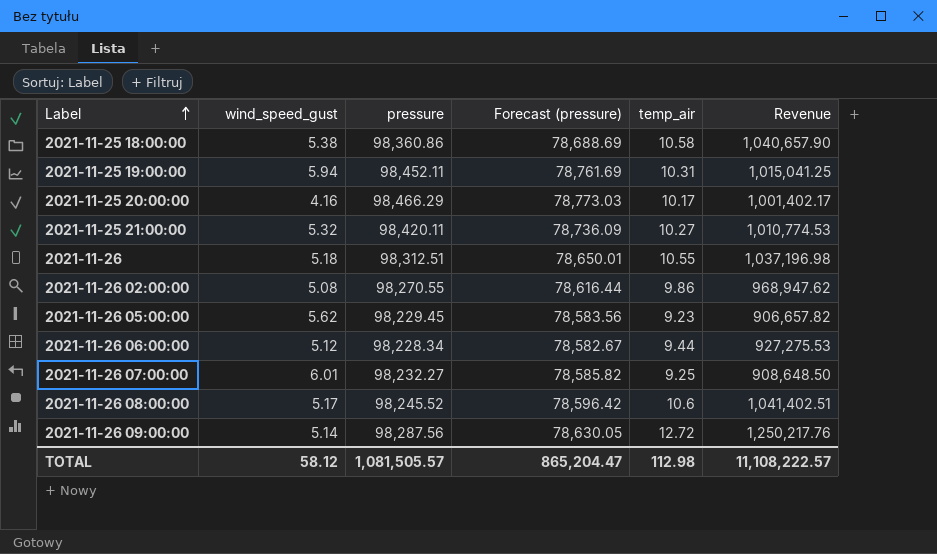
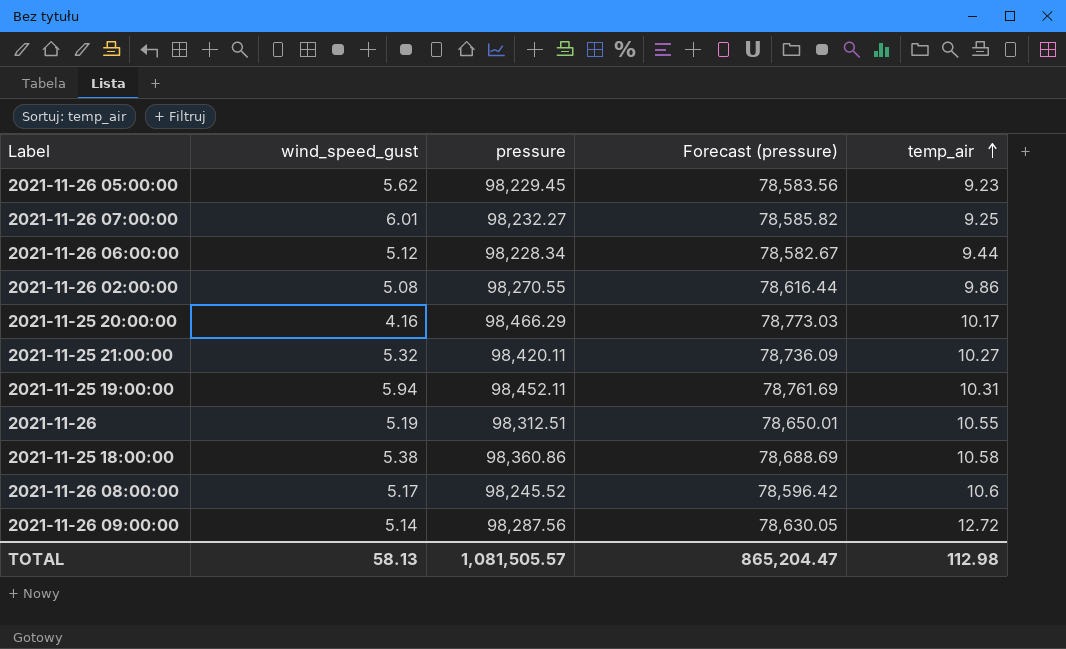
row order: Label ascending -> temp_air ascending
column Revenue | formula: [pressure] * [temp_air] -> none
2021-11-26 | wind_speed_gust: 5.18 -> 5.19
TOTAL | wind_speed_gust: 58.12 -> 58.13

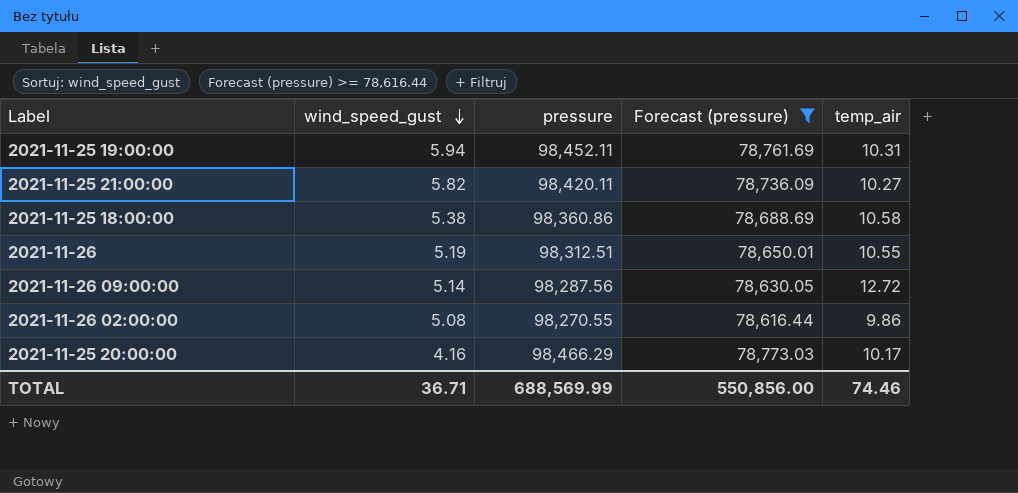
filter: none -> Forecast (pressure) >= 78,616.44
row order: temp_air ascending -> wind_speed_gust descending
2021-11-25 21:00:00 | wind_speed_gust: 5.32 -> 5.82
TOTAL | wind_speed_gust: 58.13 -> 36.71
TOTAL | pressure: 1,081,505.57 -> 688,569.99
TOTAL | Forecast (pressure): 865,204.47 -> 550,856.00
TOTAL | temp_air: 112.98 -> 74.46

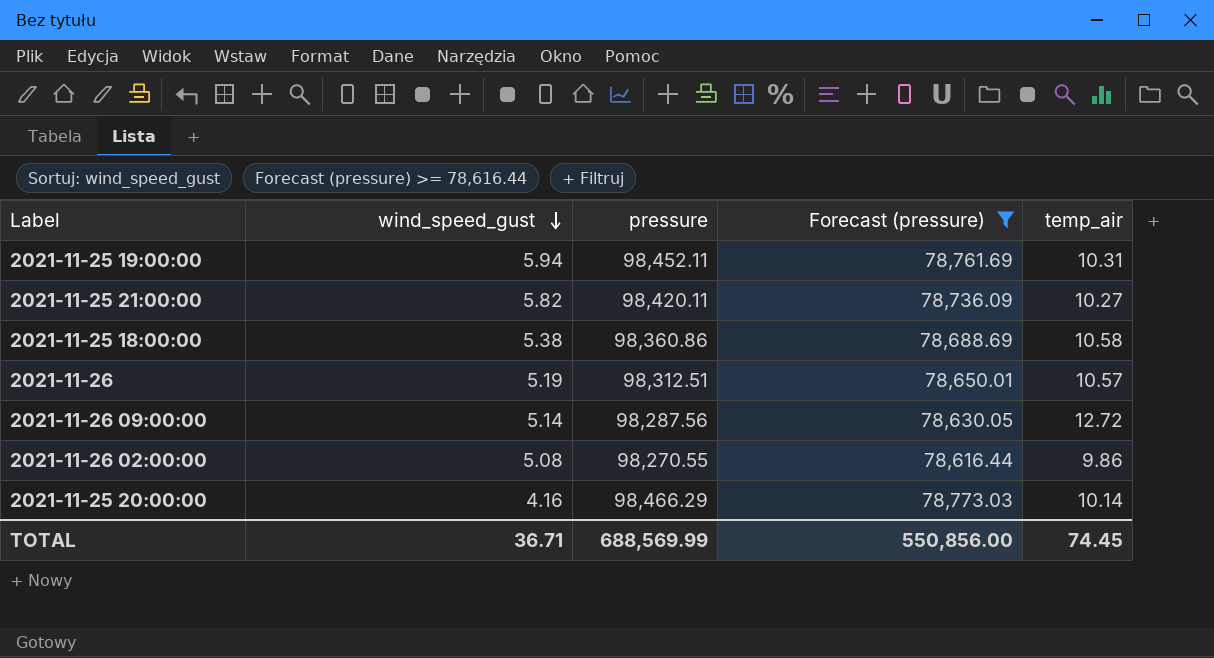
2021-11-26 | temp_air: 10.55 -> 10.57
2021-11-25 20:00:00 | temp_air: 10.17 -> 10.14
TOTAL | temp_air: 74.46 -> 74.45

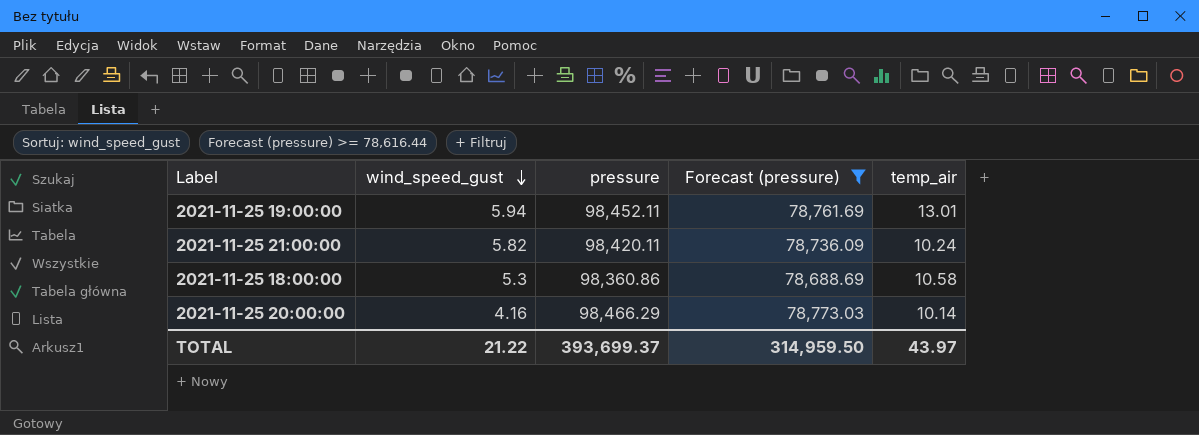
row 2021-11-26: 5.19 | 98,312.51 | 78,650.01 | 10.57 -> none
row 2021-11-26 09:00:00: 5.14 | 98,287.56 | 78,630.05 | 12.72 -> none
row 2021-11-26 02:00:00: 5.08 | 98,270.55 | 78,616.44 | 9.86 -> none
2021-11-25 19:00:00 | temp_air: 10.31 -> 13.01
2021-11-25 21:00:00 | temp_air: 10.27 -> 10.24
2021-11-25 18:00:00 | wind_speed_gust: 5.38 -> 5.3
TOTAL | wind_speed_gust: 36.71 -> 21.22
TOTAL | pressure: 688,569.99 -> 393,699.37
TOTAL | Forecast (pressure): 550,856.00 -> 314,959.50
TOTAL | temp_air: 74.45 -> 43.97

